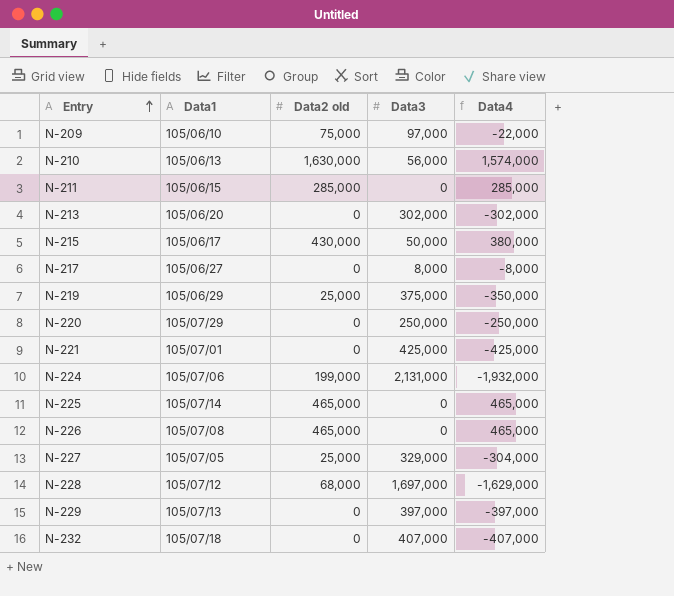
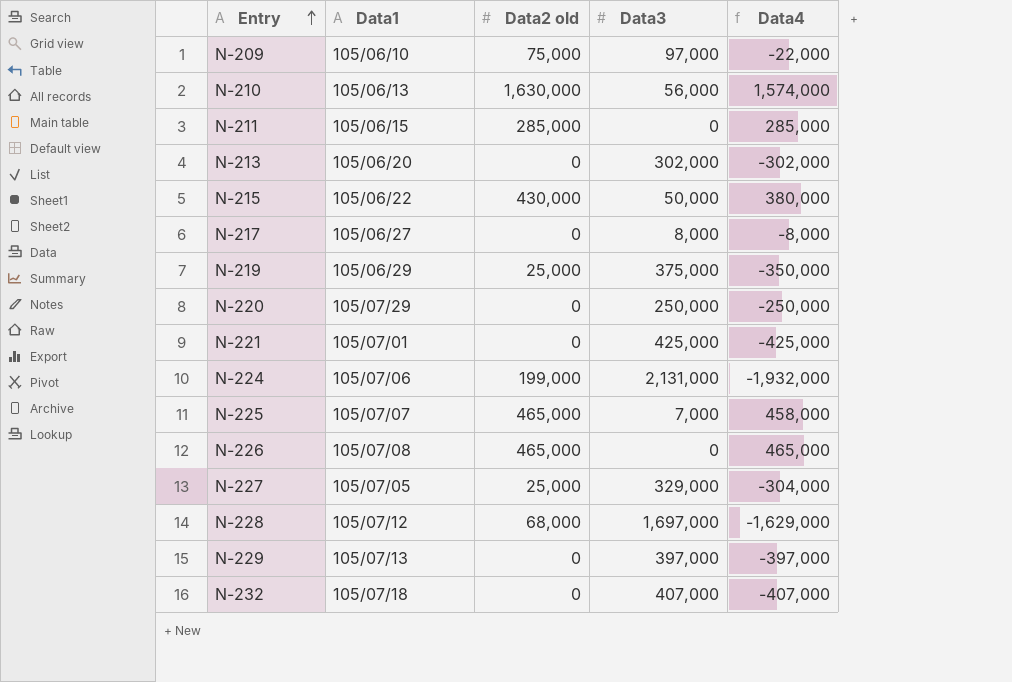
N-215 | Data1: 105/06/17 -> 105/06/22
N-225 | Data1: 105/07/14 -> 105/07/07
N-225 | Data3: 0 -> 7,000
N-225 | Data4: 465,000 -> 458,000

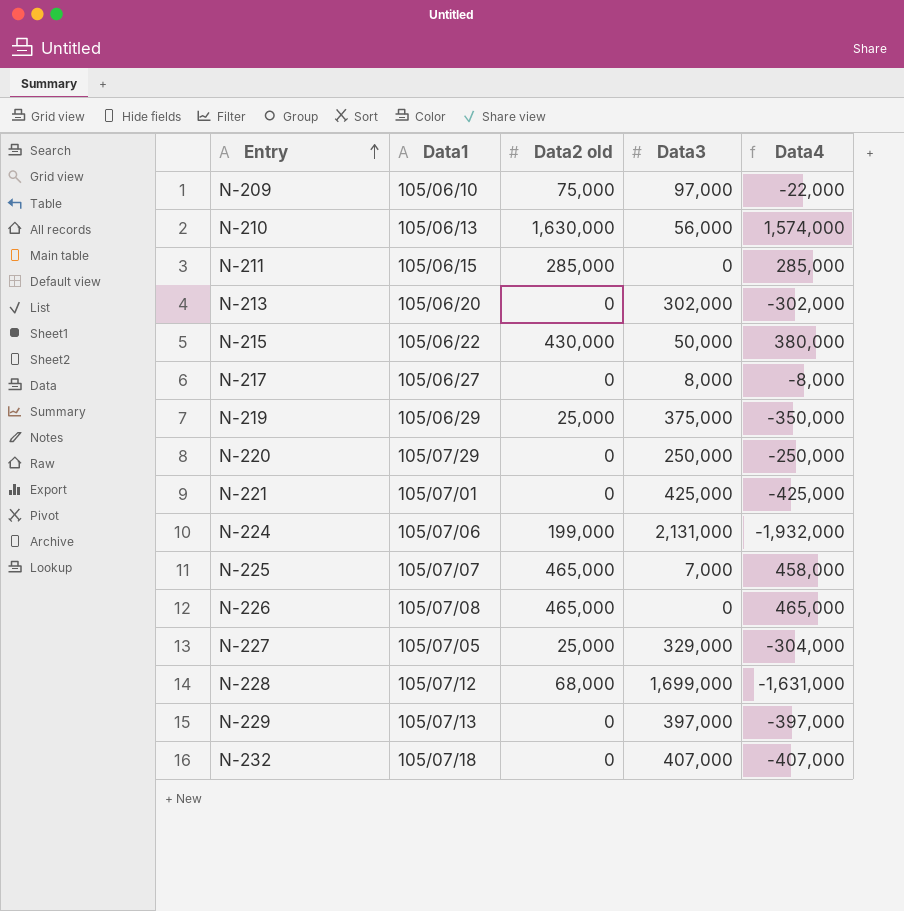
N-228 | Data3: 1,697,000 -> 1,699,000
N-228 | Data4: -1,629,000 -> -1,631,000

